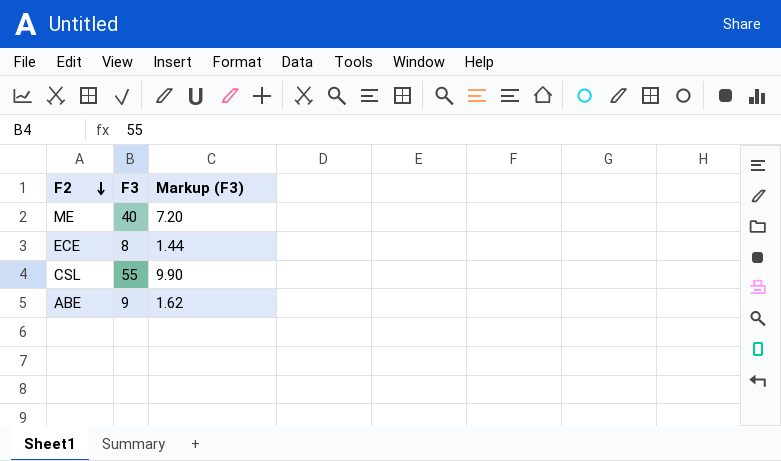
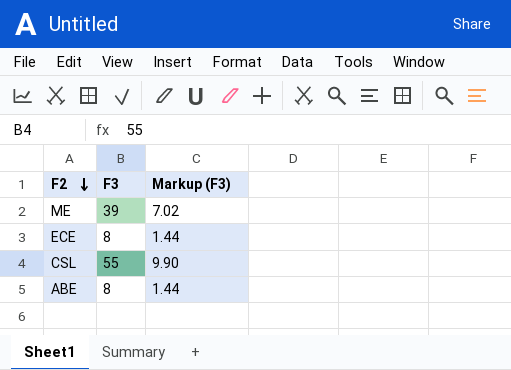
ME | F3: 40 -> 39
ME | Markup (F3): 7.20 -> 7.02
ABE | F3: 9 -> 8
ABE | Markup (F3): 1.62 -> 1.44

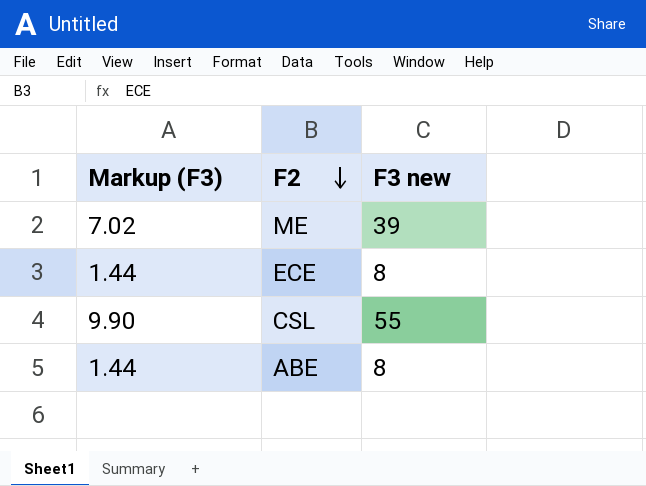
column Markup (F3) | position: 3 -> 1
column name: F3 -> F3 new

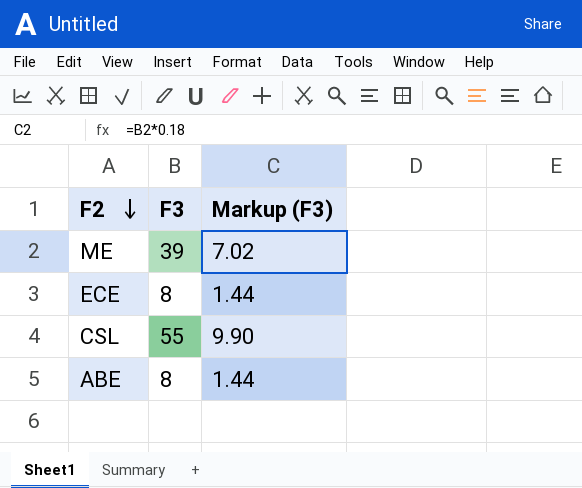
column name: F3 new -> F3
column Markup (F3) | position: 1 -> 3

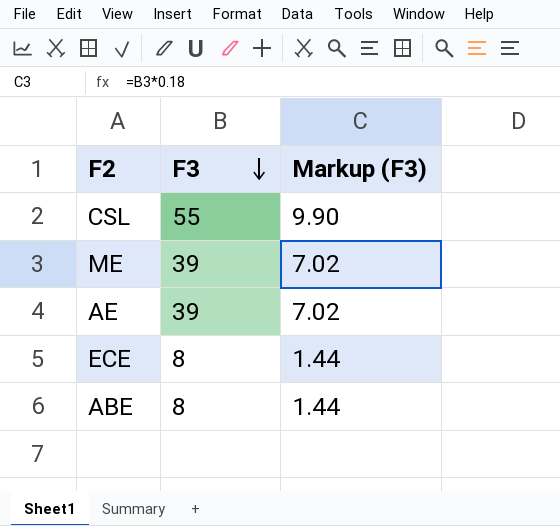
row order: F2 descending -> F3 descending
row AE: none -> 39 | 7.02

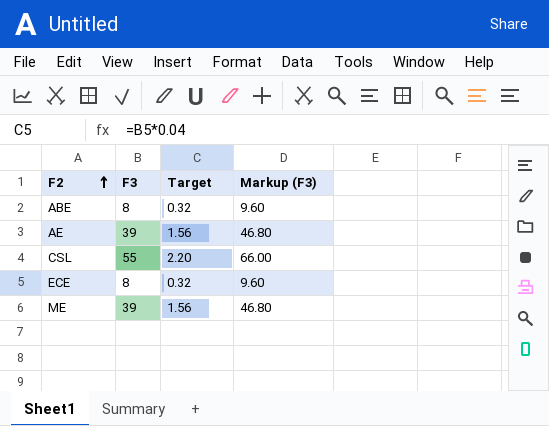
row order: F3 descending -> F2 ascending
column Target | formula: none -> [F3] * 0.04
column Markup (F3) | formula: [F3] * 0.18 -> [F3] * 1.2

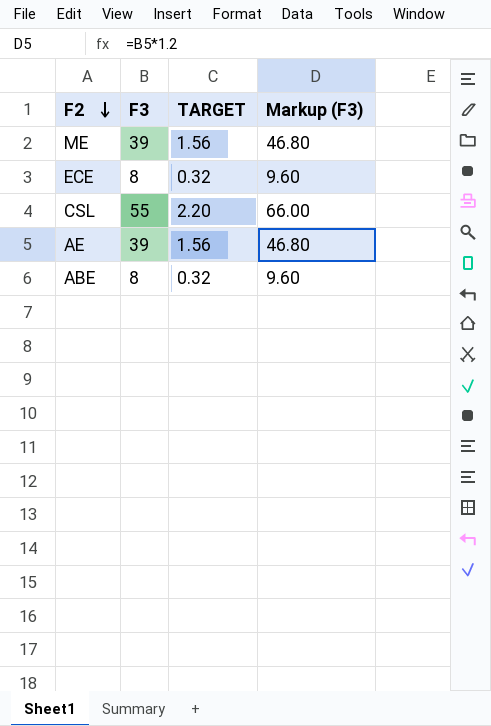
row order: F2 ascending -> F2 descending
column name: Target -> TARGET

